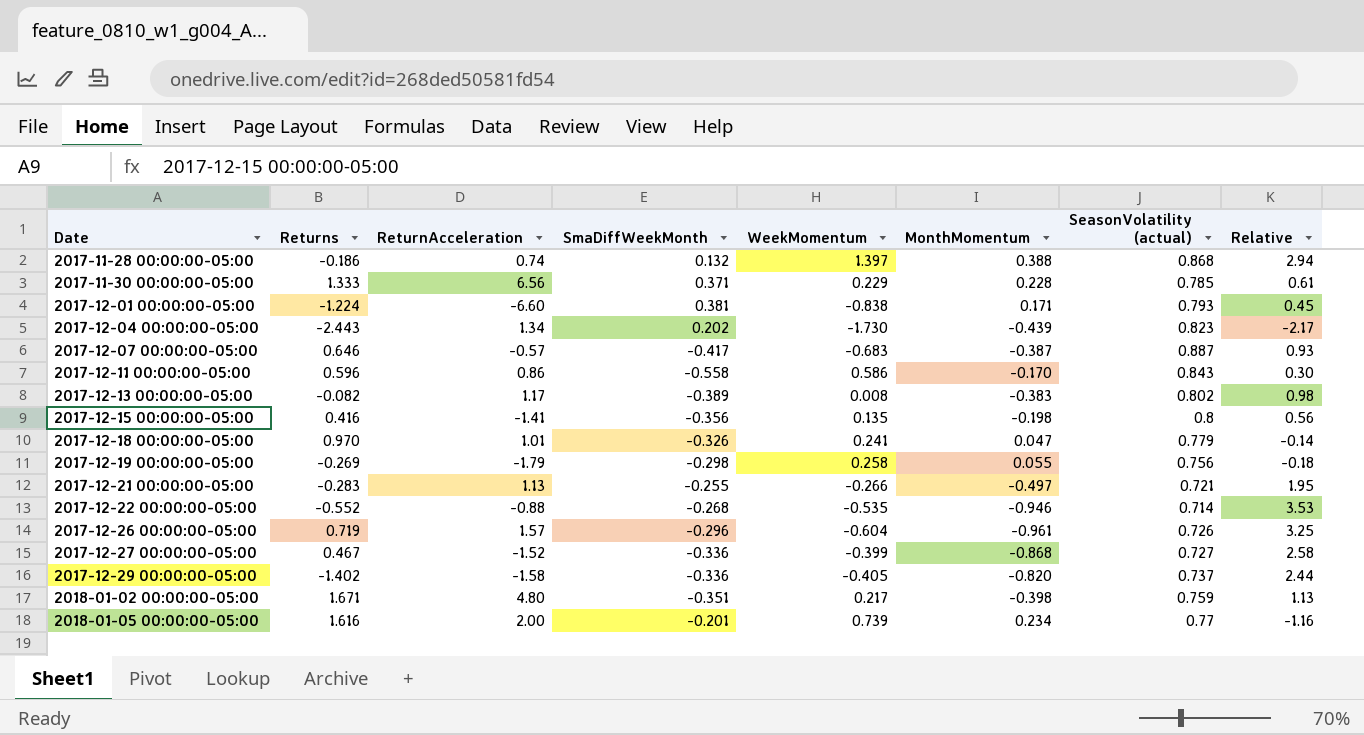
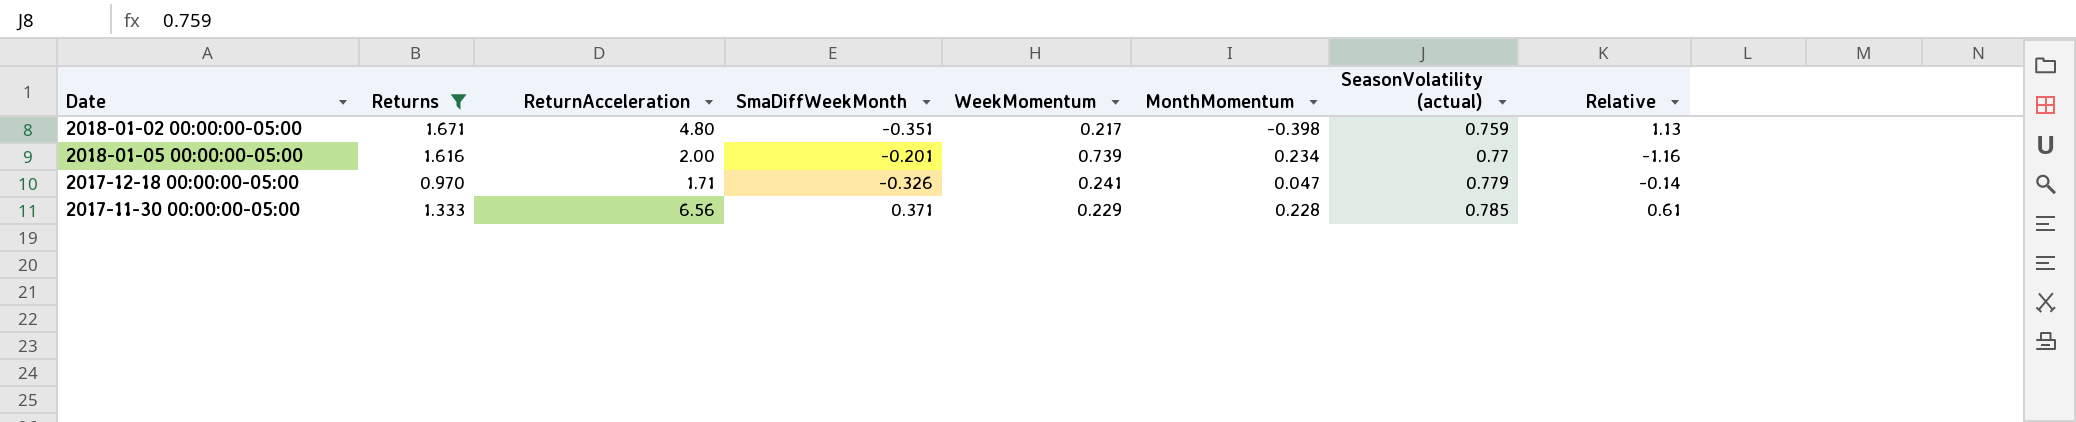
filter: none -> Returns >= 0.970
row order: Date ascending -> SeasonVolatility (actual) ascending
2017-12-18 00:00:00-05:00 | ReturnAcceleration: 1.01 -> 1.71

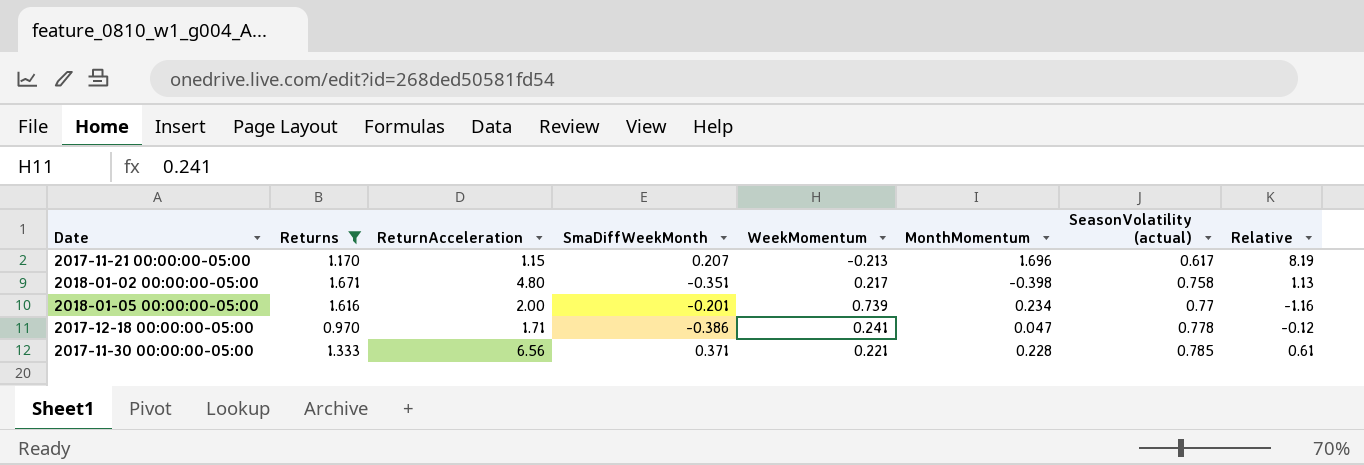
row 2017-11-21 00:00:00-05:00: none -> 1.170 | 1.15 | 0.207 | -0.213 | 1.696 | 0.617 | 8.19
2018-01-02 00:00:00-05:00 | SeasonVolatility (actual): 0.759 -> 0.758
2017-12-18 00:00:00-05:00 | SmaDiffWeekMonth: -0.326 -> -0.386
2017-12-18 00:00:00-05:00 | SeasonVolatility (actual): 0.779 -> 0.778
2017-12-18 00:00:00-05:00 | Relative: -0.14 -> -0.12
2017-11-30 00:00:00-05:00 | WeekMomentum: 0.229 -> 0.221

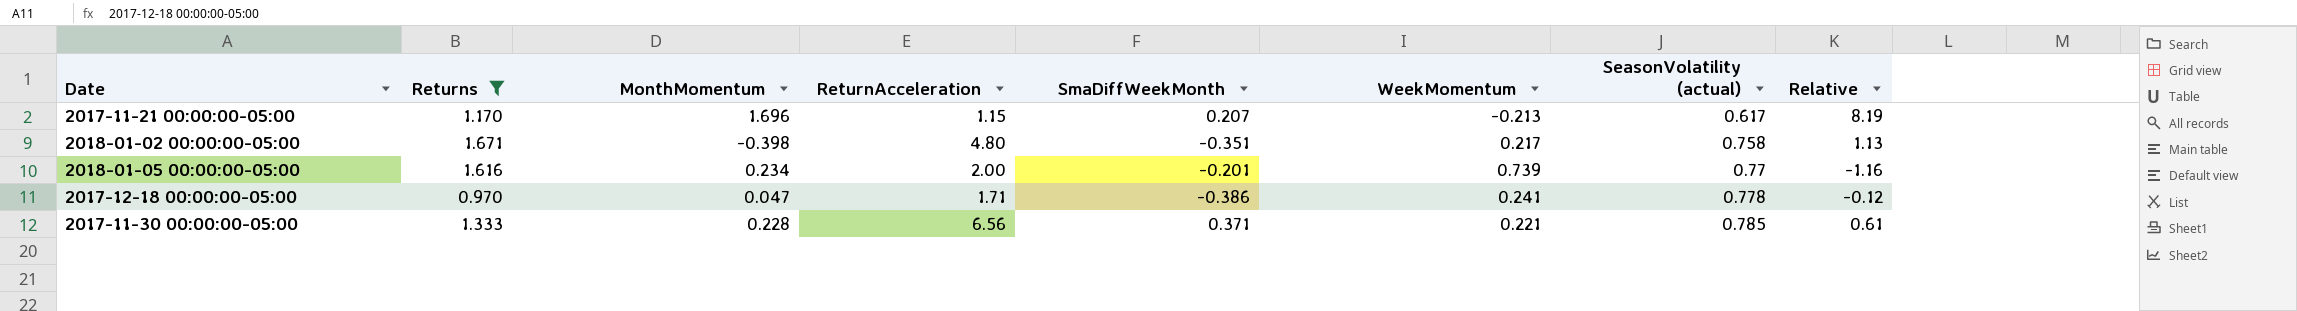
column MonthMomentum | position: 6 -> 3

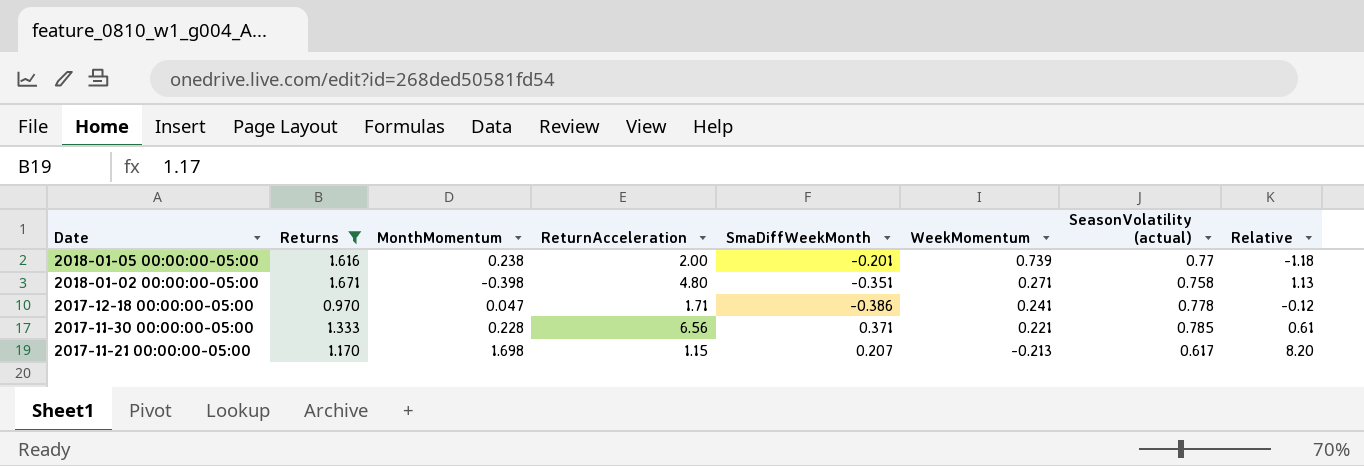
row order: SeasonVolatility (actual) ascending -> Date descending
2018-01-05 00:00:00-05:00 | MonthMomentum: 0.234 -> 0.238
2018-01-05 00:00:00-05:00 | Relative: -1.16 -> -1.18
2018-01-02 00:00:00-05:00 | WeekMomentum: 0.217 -> 0.271
2017-11-21 00:00:00-05:00 | MonthMomentum: 1.696 -> 1.698
2017-11-21 00:00:00-05:00 | Relative: 8.19 -> 8.20

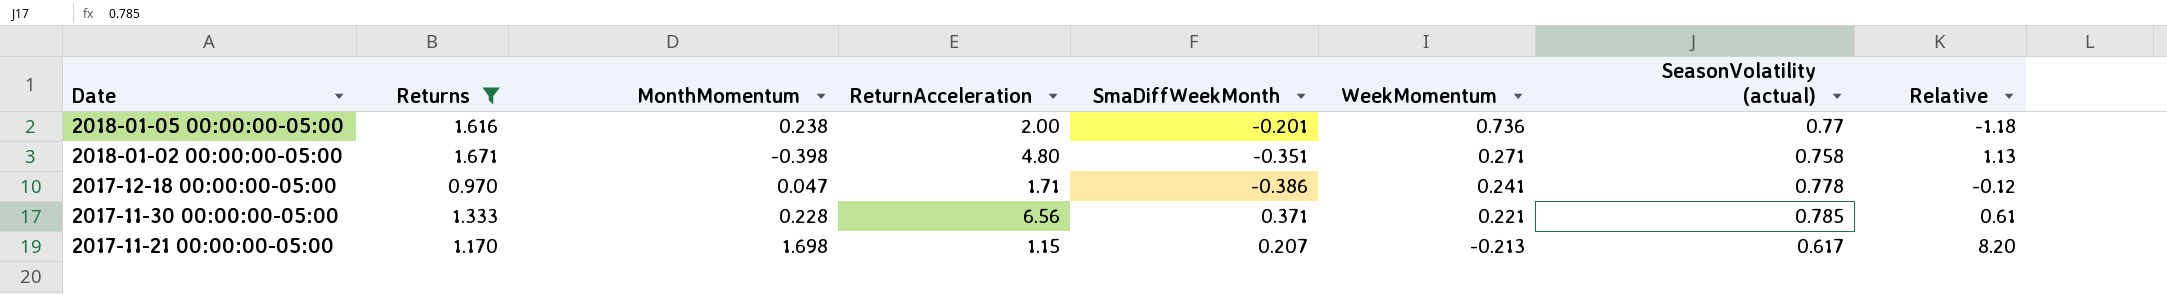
2018-01-05 00:00:00-05:00 | WeekMomentum: 0.739 -> 0.736

